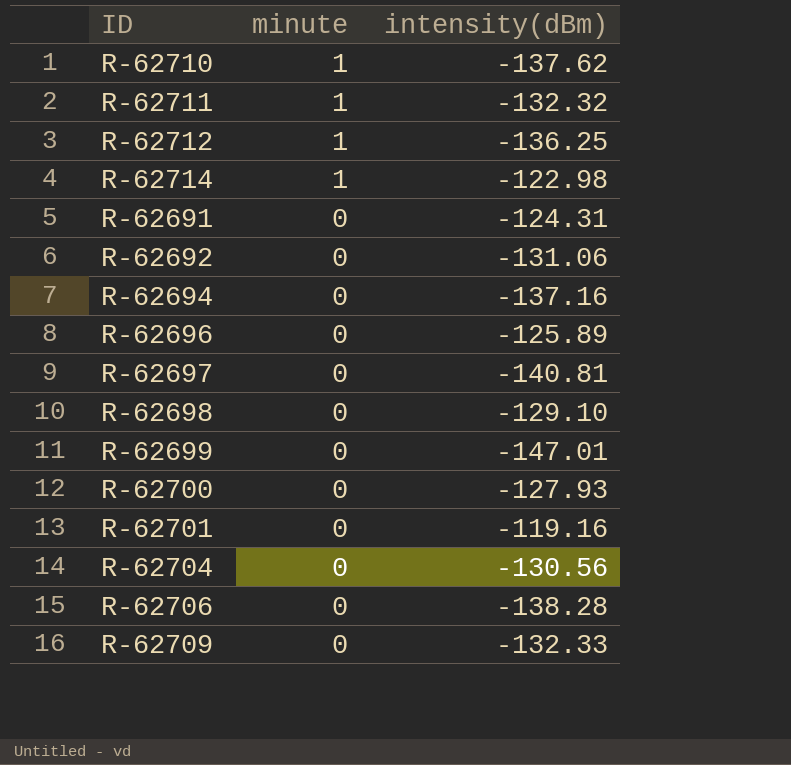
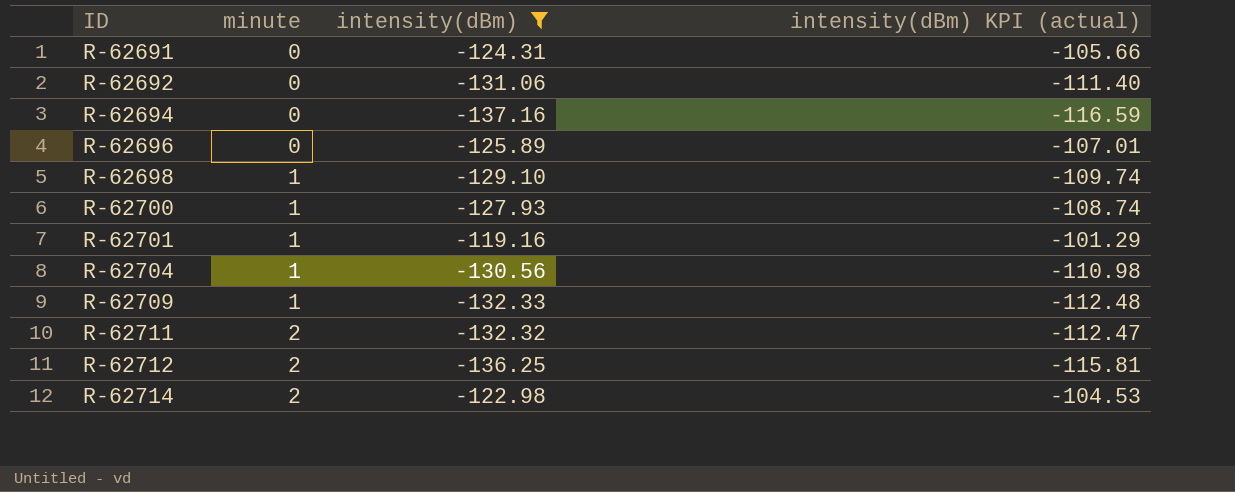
filter: none -> intensity(dBm) >= -137.16
row order: minute descending -> ID ascending
column intensity(dBm) KPI (actual) | formula: none -> [intensity(dBm)] * 0.85
R-62698 | minute: 0 -> 1
R-62700 | minute: 0 -> 1
R-62701 | minute: 0 -> 1
R-62704 | minute: 0 -> 1
R-62709 | minute: 0 -> 1
R-62711 | minute: 1 -> 2
R-62712 | minute: 1 -> 2
R-62714 | minute: 1 -> 2

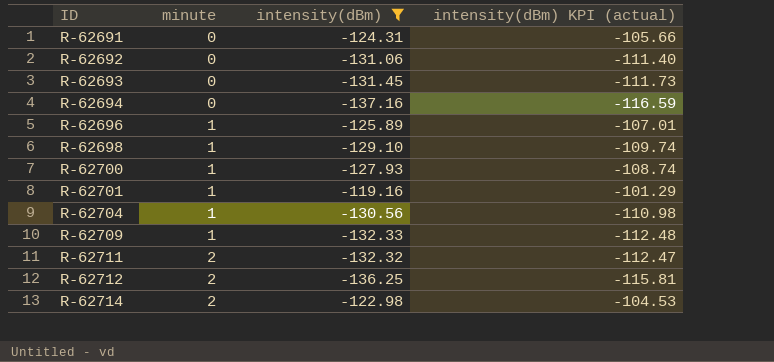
row R-62693: none -> 0 | -131.45 | -111.73
R-62696 | minute: 0 -> 1

